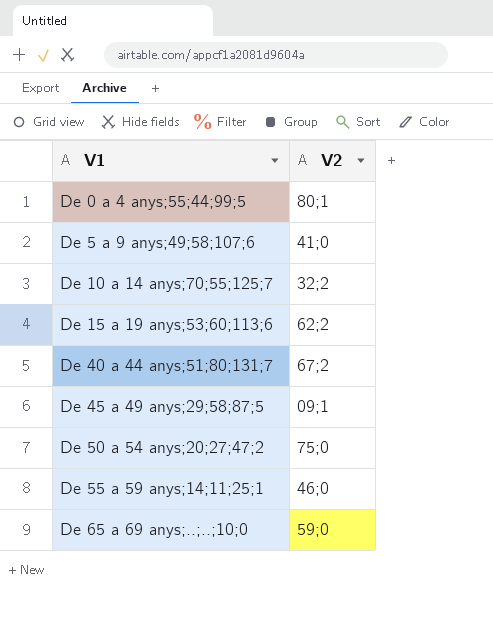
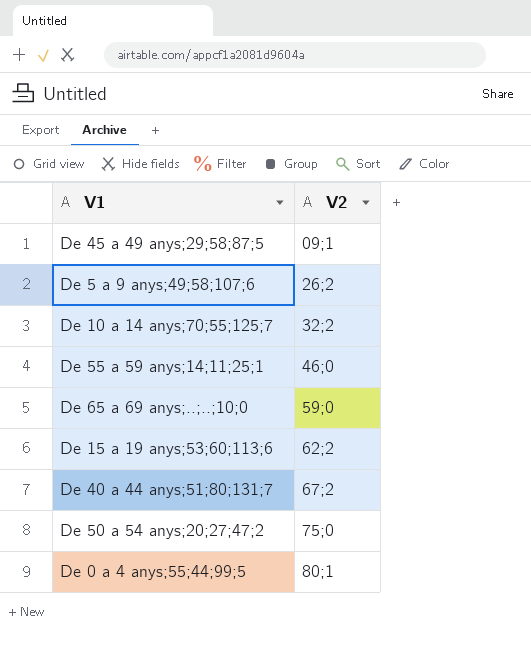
row order: V1 ascending -> V2 ascending
De 5 a 9 anys;49;58;107;6 | V2: 41;0 -> 26;2

